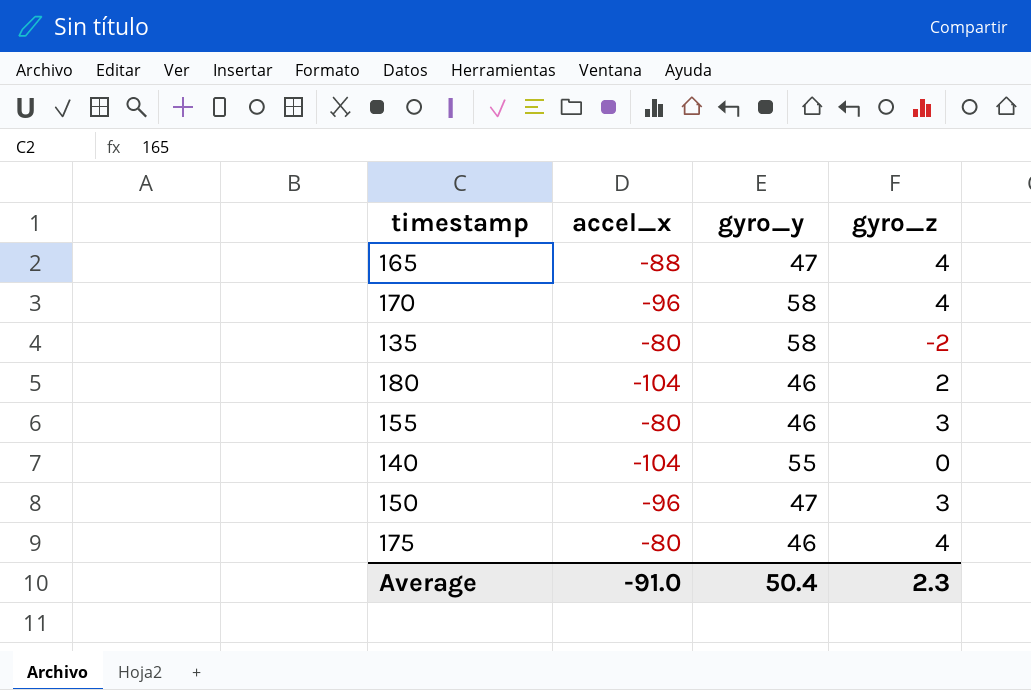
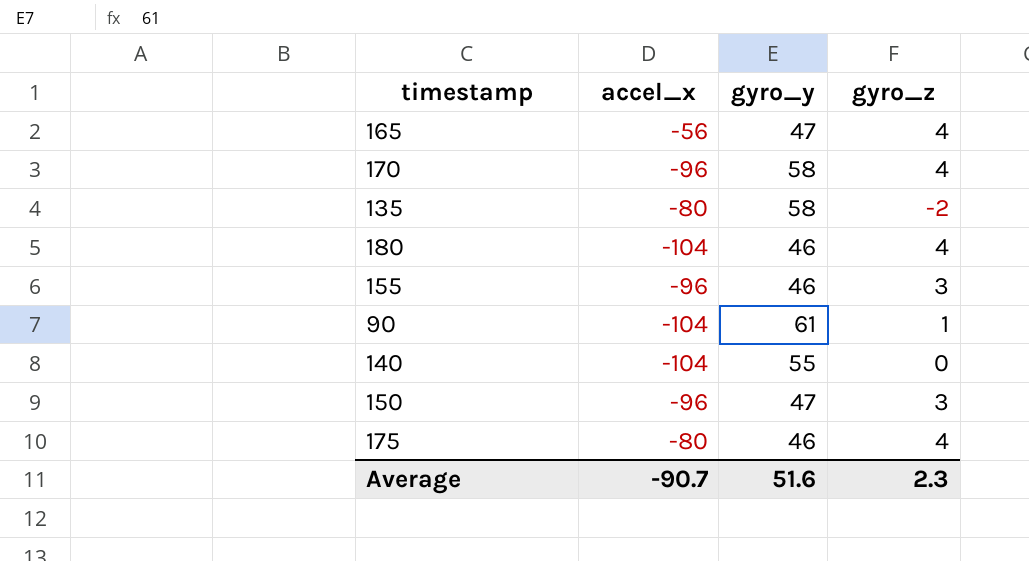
165 | accel_x: -88 -> -56
180 | gyro_z: 2 -> 4
155 | accel_x: -80 -> -96
row 90: none -> -104 | 61 | 1
Average | accel_x: -91.0 -> -90.7
Average | gyro_y: 50.4 -> 51.6

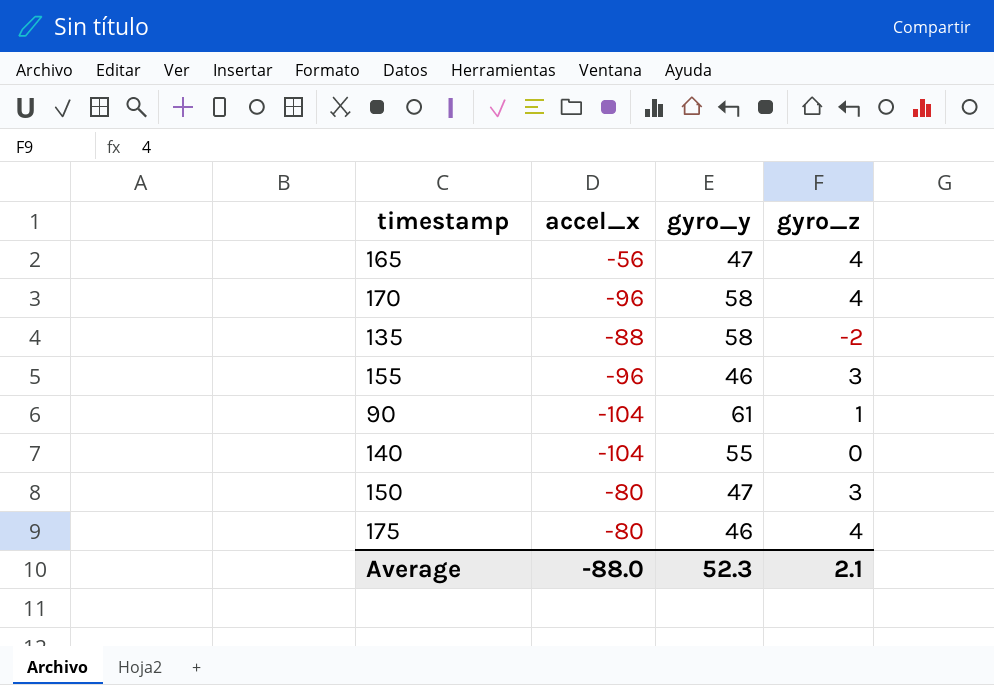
row 180: -104 | 46 | 4 -> none
135 | accel_x: -80 -> -88
150 | accel_x: -96 -> -80
Average | accel_x: -90.7 -> -88.0
Average | gyro_y: 51.6 -> 52.3
Average | gyro_z: 2.3 -> 2.1

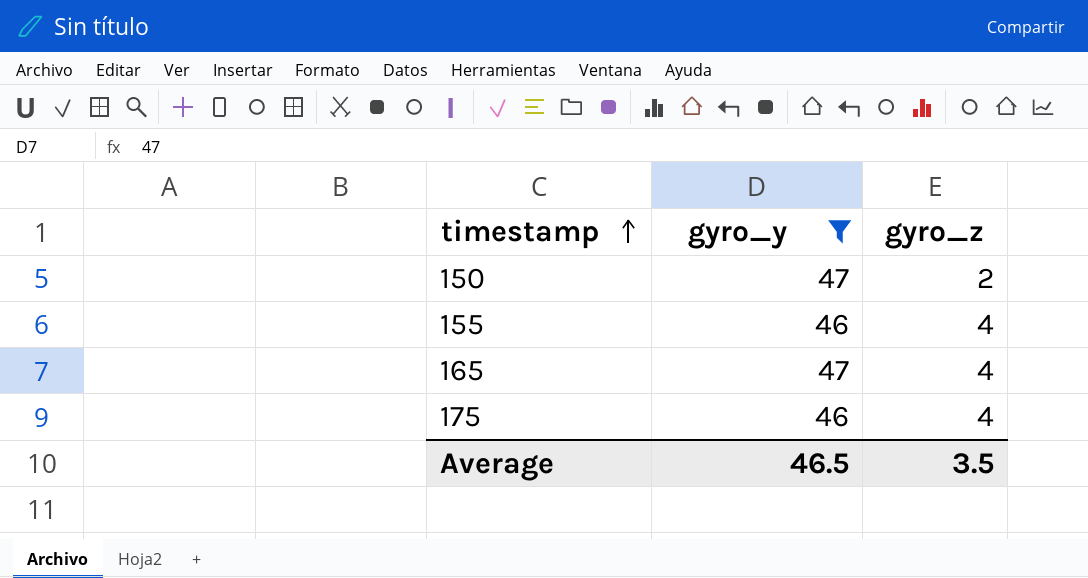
filter: none -> gyro_y <= 47
row order: none -> timestamp ascending
column accel_x | position: 2 -> none
150 | gyro_z: 3 -> 2
155 | gyro_z: 3 -> 4
Average | gyro_y: 52.3 -> 46.5
Average | gyro_z: 2.1 -> 3.5

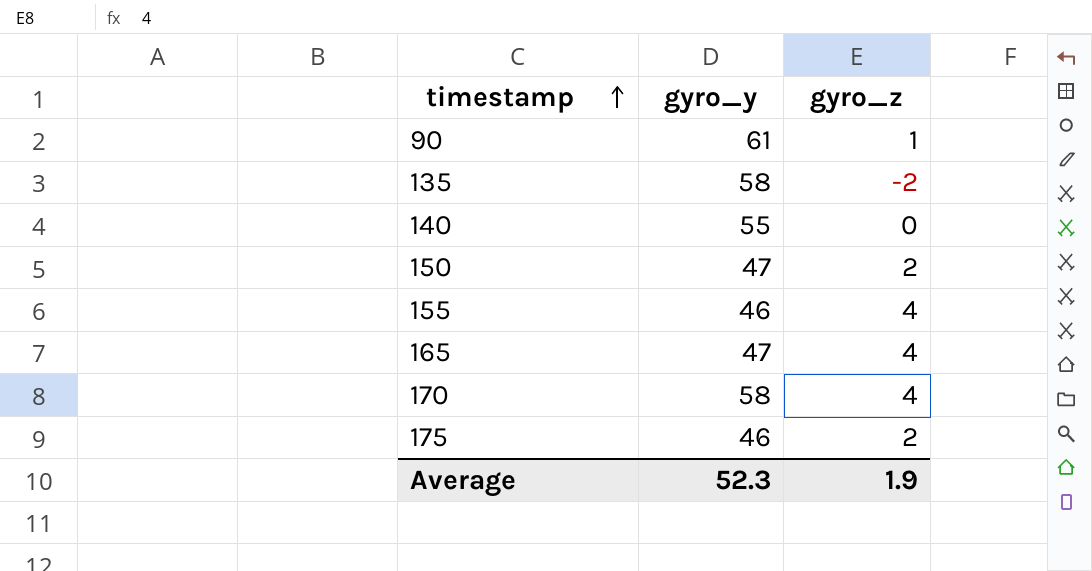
filter: gyro_y <= 47 -> none
175 | gyro_z: 4 -> 2
Average | gyro_y: 46.5 -> 52.3
Average | gyro_z: 3.5 -> 1.9

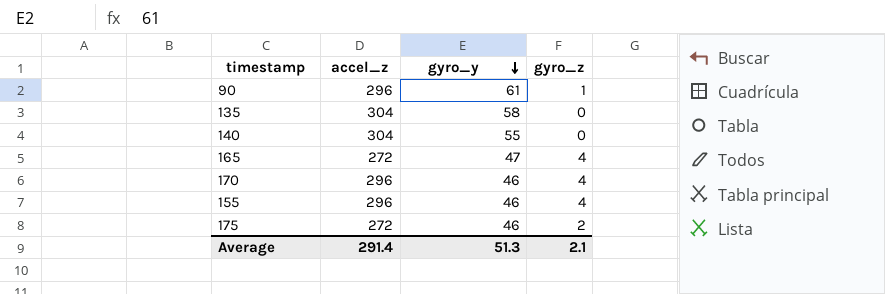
row order: timestamp ascending -> gyro_y descending
column accel_z | position: none -> 2
row 150: 47 | 2 -> none
135 | gyro_z: -2 -> 0
170 | gyro_y: 58 -> 46
Average | gyro_y: 52.3 -> 51.3
Average | gyro_z: 1.9 -> 2.1

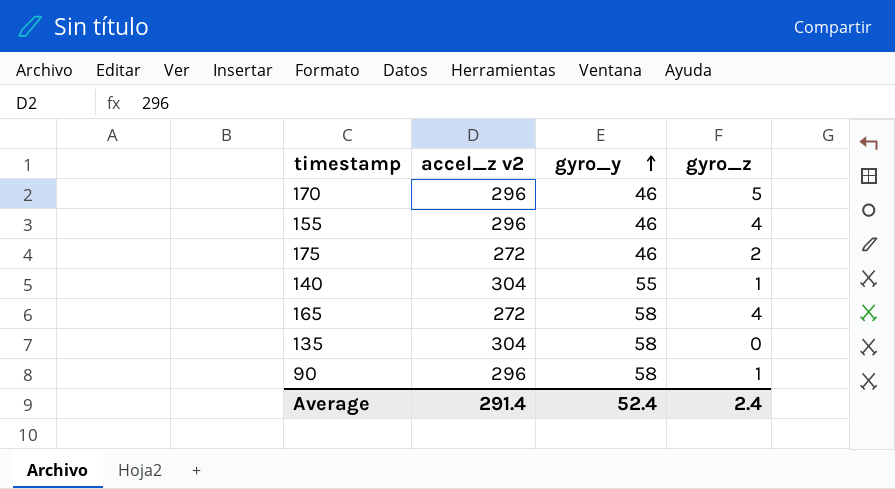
row order: gyro_y descending -> gyro_y ascending
column name: accel_z -> accel_z v2
170 | gyro_z: 4 -> 5
140 | gyro_z: 0 -> 1
165 | gyro_y: 47 -> 58
90 | gyro_y: 61 -> 58
Average | gyro_y: 51.3 -> 52.4
Average | gyro_z: 2.1 -> 2.4

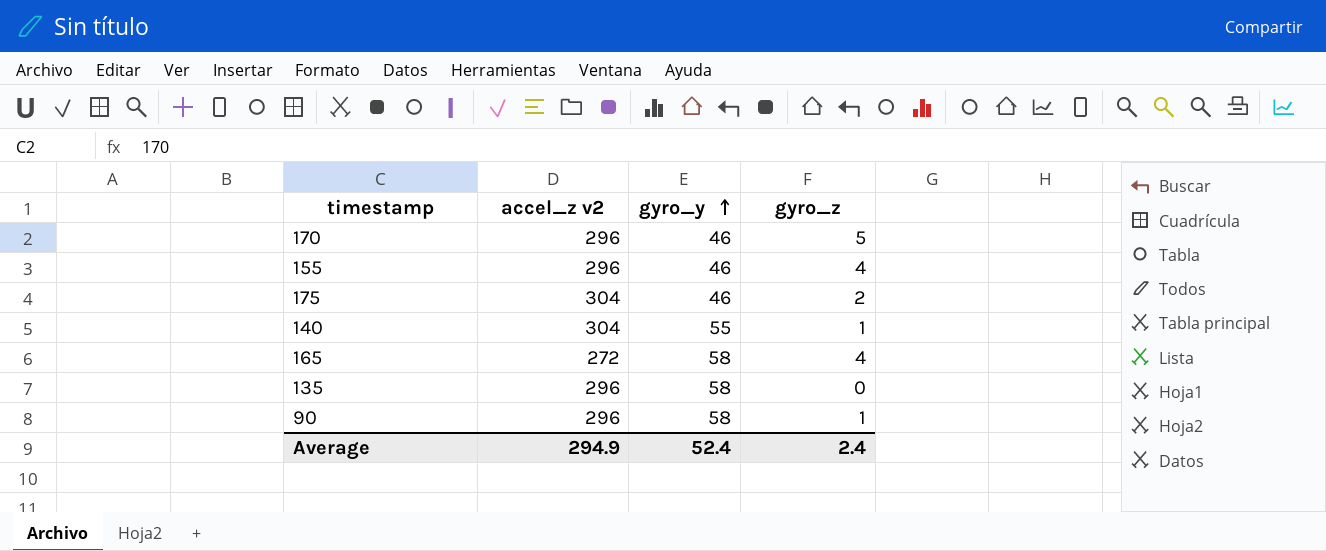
175 | accel_z v2: 272 -> 304
135 | accel_z v2: 304 -> 296
Average | accel_z v2: 291.4 -> 294.9

